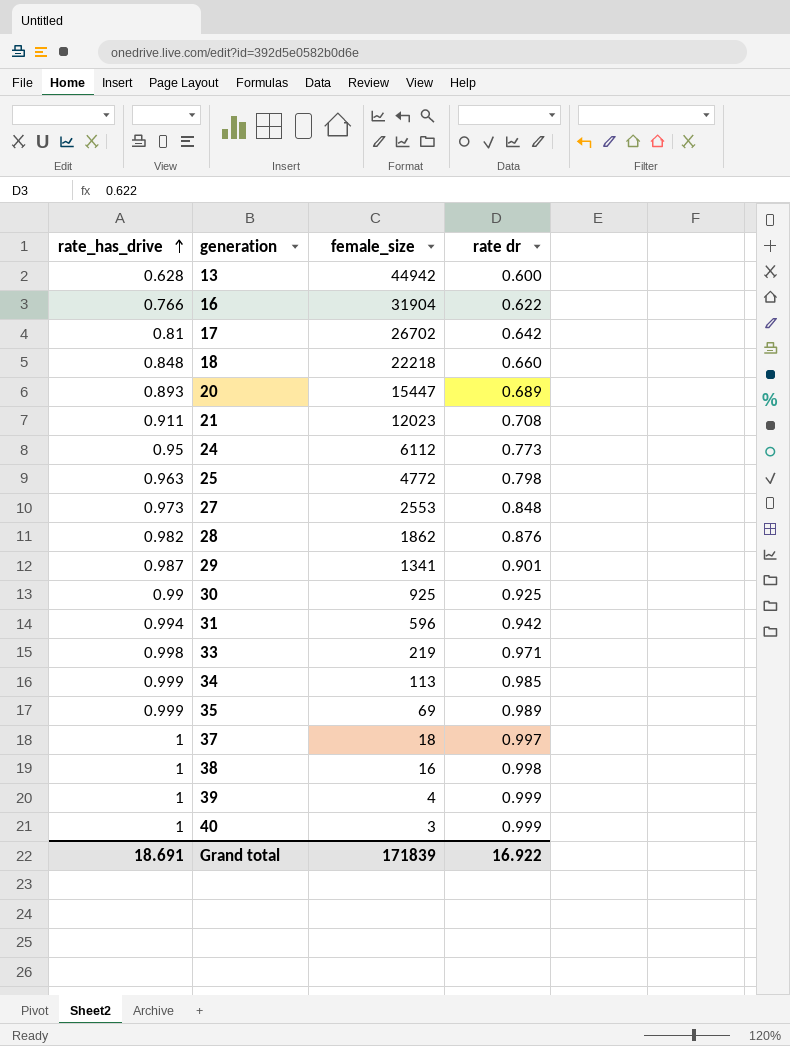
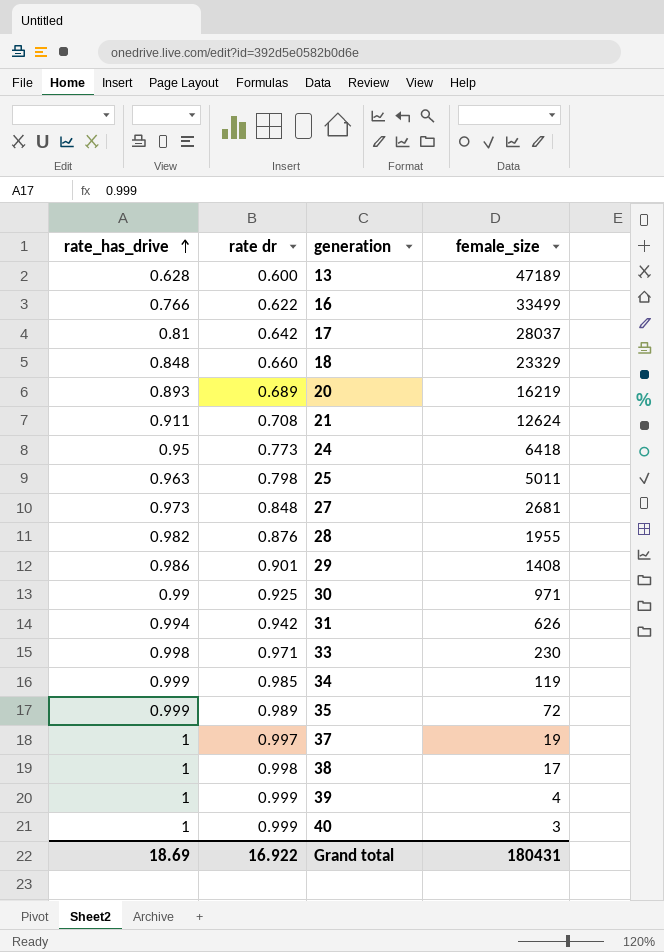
column rate dr | position: 4 -> 2
13 | female_size: 44942 -> 47189
16 | female_size: 31904 -> 33499
17 | female_size: 26702 -> 28037
18 | female_size: 22218 -> 23329
20 | female_size: 15447 -> 16219
21 | female_size: 12023 -> 12624
24 | female_size: 6112 -> 6418
25 | female_size: 4772 -> 5011
27 | female_size: 2553 -> 2681
28 | female_size: 1862 -> 1955
29 | rate_has_drive: 0.987 -> 0.986
29 | female_size: 1341 -> 1408
30 | female_size: 925 -> 971
31 | female_size: 596 -> 626
33 | female_size: 219 -> 230
34 | female_size: 113 -> 119
35 | female_size: 69 -> 72
37 | female_size: 18 -> 19
38 | female_size: 16 -> 17
Grand total | rate_has_drive: 18.691 -> 18.69
Grand total | female_size: 171839 -> 180431

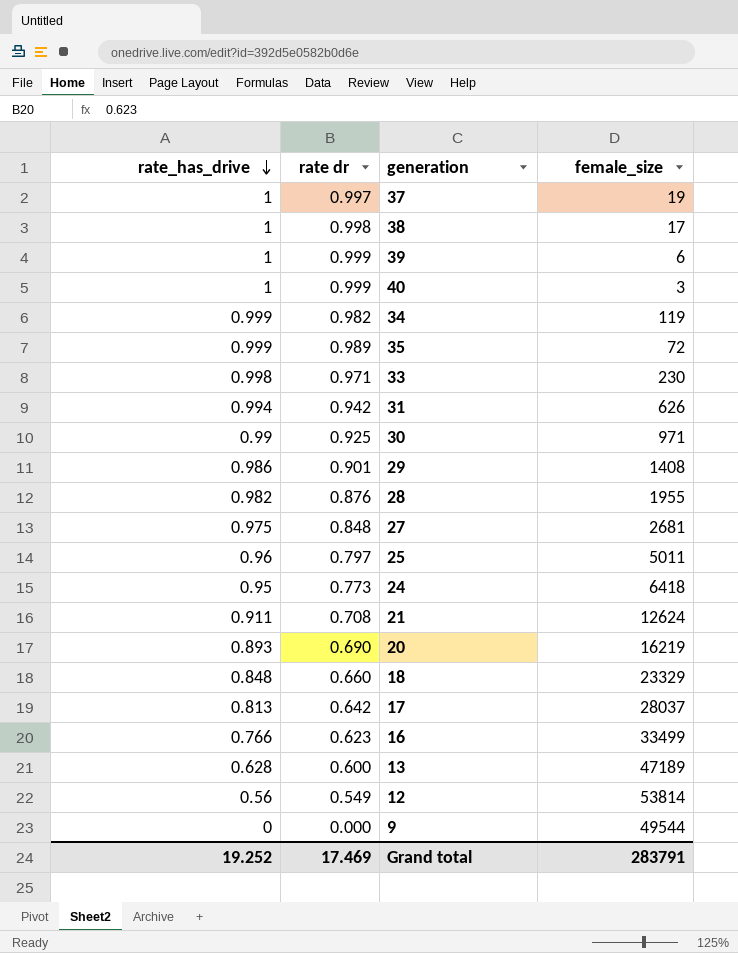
row order: rate_has_drive ascending -> rate_has_drive descending
39 | female_size: 4 -> 6
34 | rate dr: 0.985 -> 0.982
27 | rate_has_drive: 0.973 -> 0.975
25 | rate_has_drive: 0.963 -> 0.96
25 | rate dr: 0.798 -> 0.797
20 | rate dr: 0.689 -> 0.690
17 | rate_has_drive: 0.81 -> 0.813
16 | rate dr: 0.622 -> 0.623
row 12: none -> 0.56 | 0.549 | 53814
row 9: none -> 0 | 0.000 | 49544
Grand total | rate_has_drive: 18.69 -> 19.252
Grand total | rate dr: 16.922 -> 17.469
Grand total | female_size: 180431 -> 283791

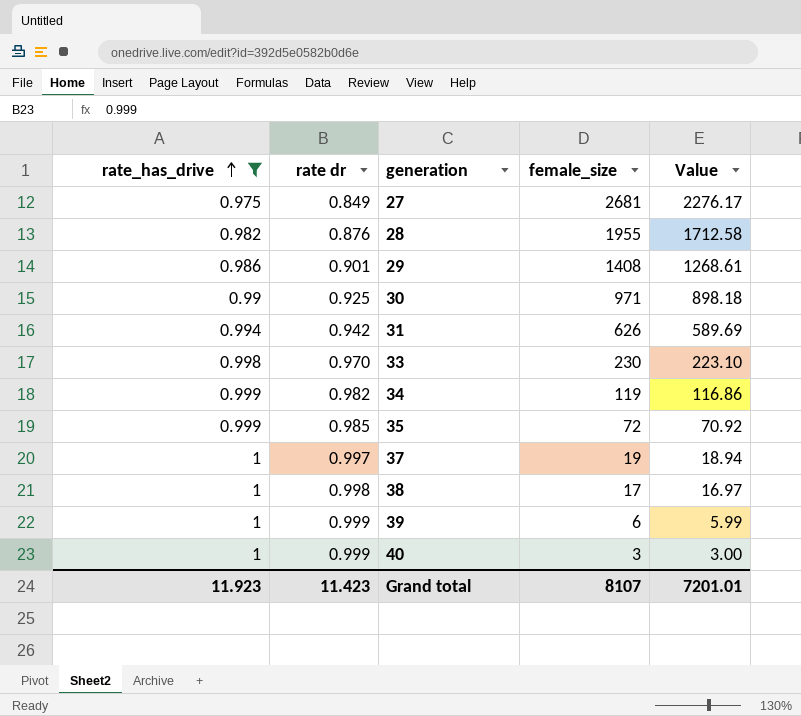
filter: none -> rate_has_drive >= 0.975
row order: rate_has_drive descending -> rate_has_drive ascending
column Value | formula: none -> [rate dr] * [female_size]
27 | rate dr: 0.848 -> 0.849
33 | rate dr: 0.971 -> 0.970
35 | rate dr: 0.989 -> 0.985
Grand total | rate_has_drive: 19.252 -> 11.923
Grand total | rate dr: 17.469 -> 11.423
Grand total | female_size: 283791 -> 8107

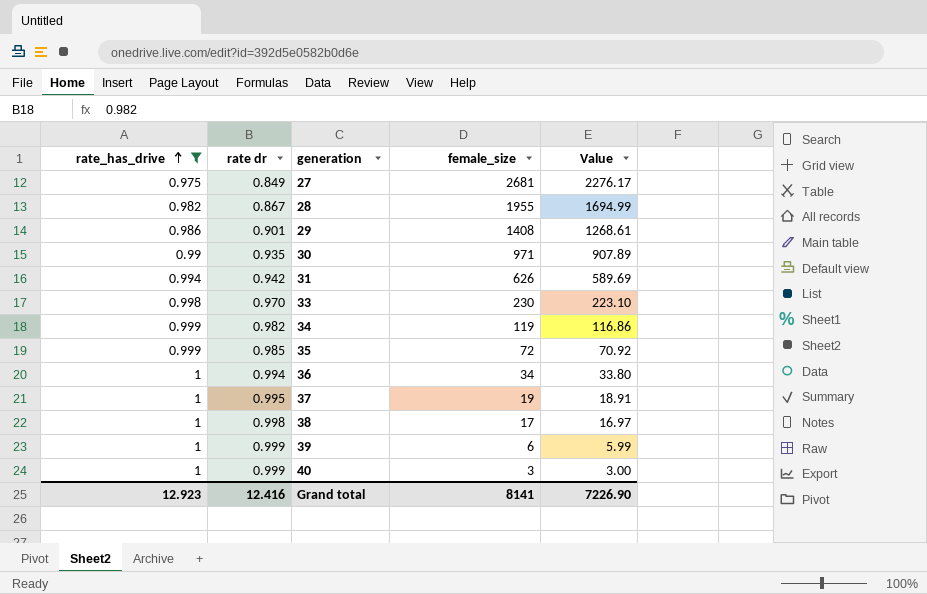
28 | rate dr: 0.876 -> 0.867
28 | Value: 1712.58 -> 1694.99
30 | rate dr: 0.925 -> 0.935
30 | Value: 898.18 -> 907.89
row 36: none -> 1 | 0.994 | 34 | 33.80
37 | rate dr: 0.997 -> 0.995
37 | Value: 18.94 -> 18.91
Grand total | rate_has_drive: 11.923 -> 12.923
Grand total | rate dr: 11.423 -> 12.416
Grand total | female_size: 8107 -> 8141
Grand total | Value: 7201.01 -> 7226.90

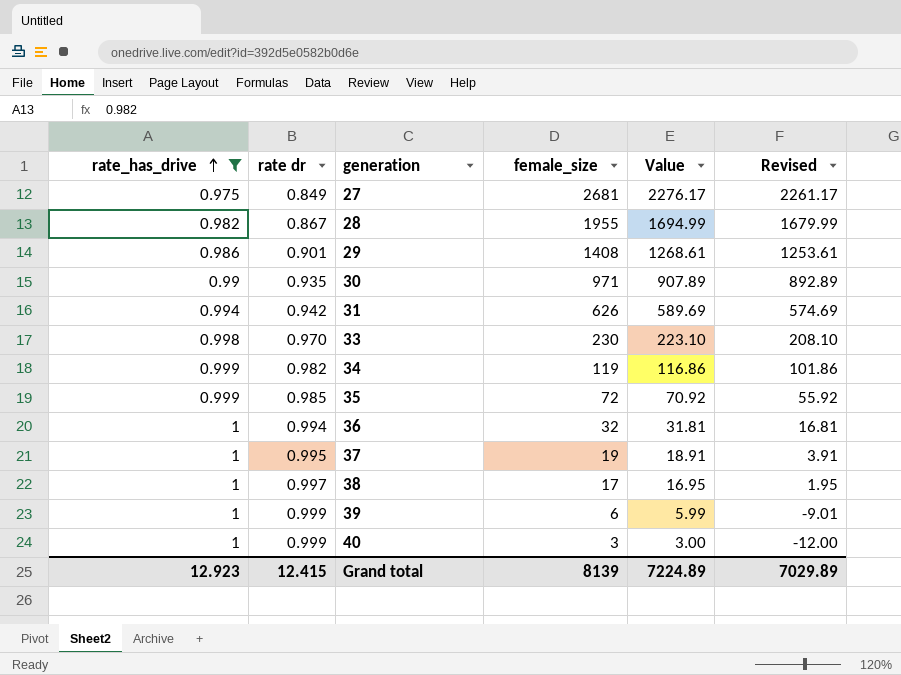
column Revised | formula: none -> [Value] - 15
36 | female_size: 34 -> 32
36 | Value: 33.80 -> 31.81
38 | rate dr: 0.998 -> 0.997
38 | Value: 16.97 -> 16.95
Grand total | rate dr: 12.416 -> 12.415
Grand total | female_size: 8141 -> 8139
Grand total | Value: 7226.90 -> 7224.89

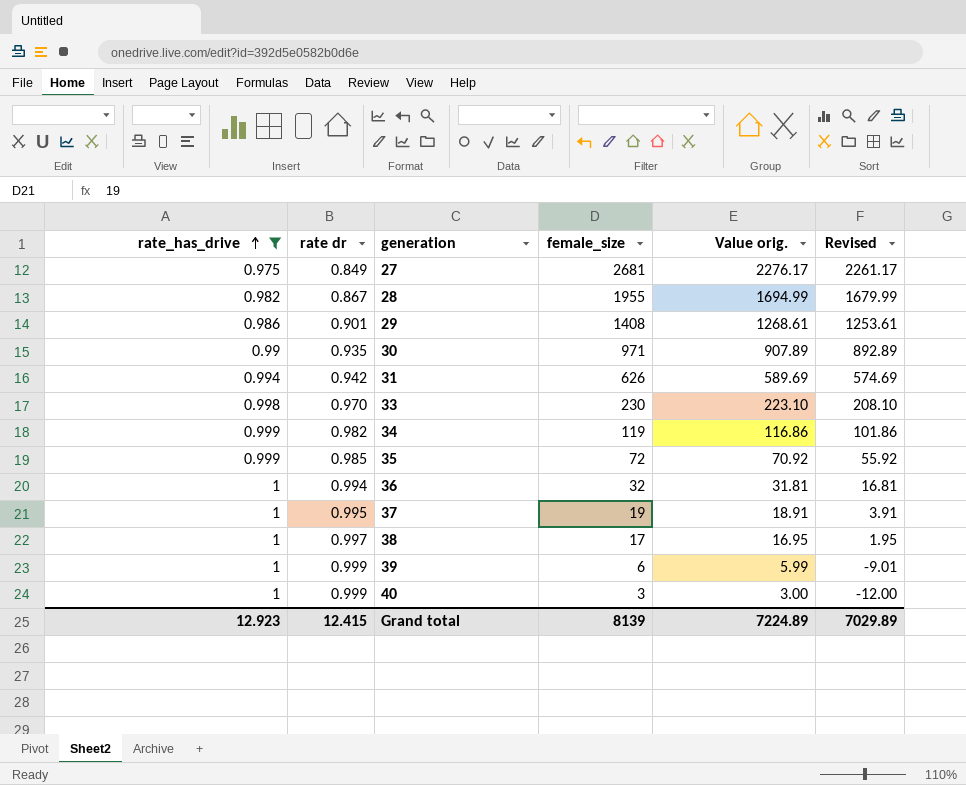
column name: Value -> Value orig.

